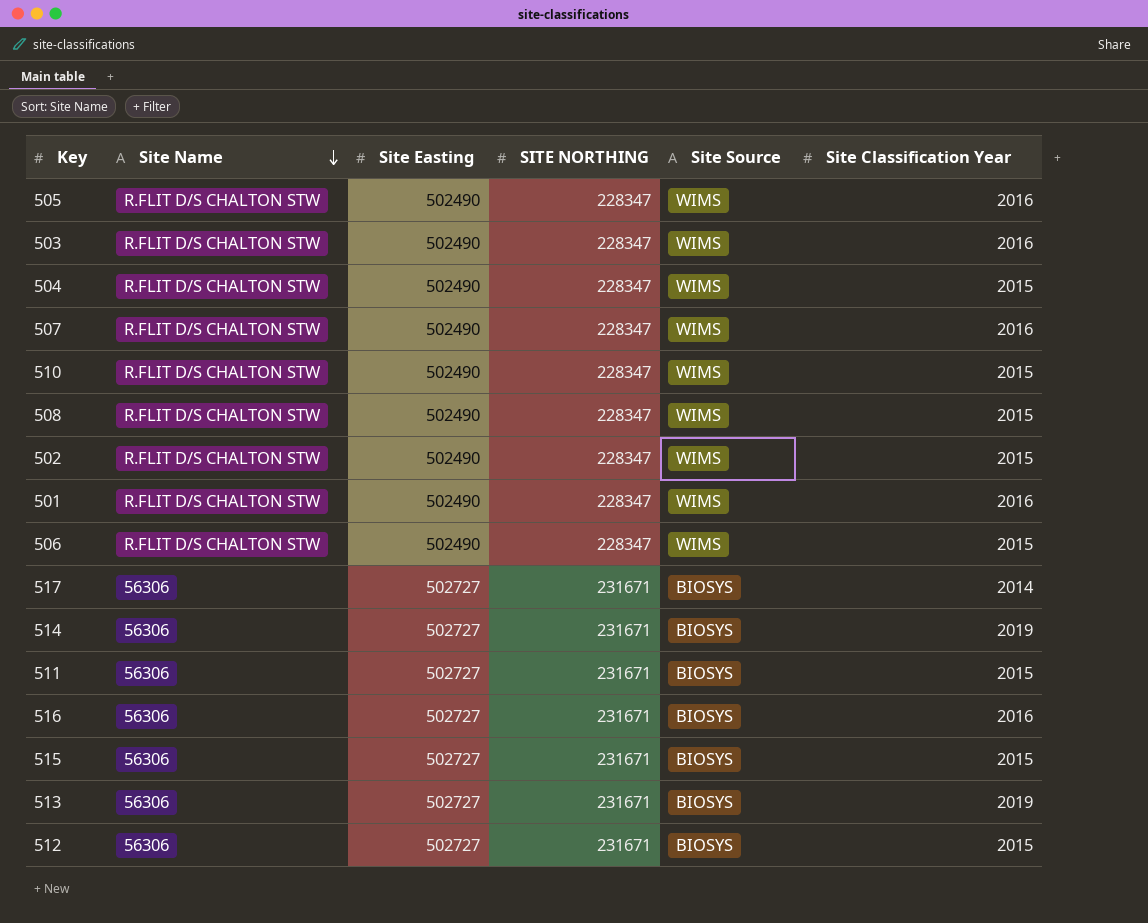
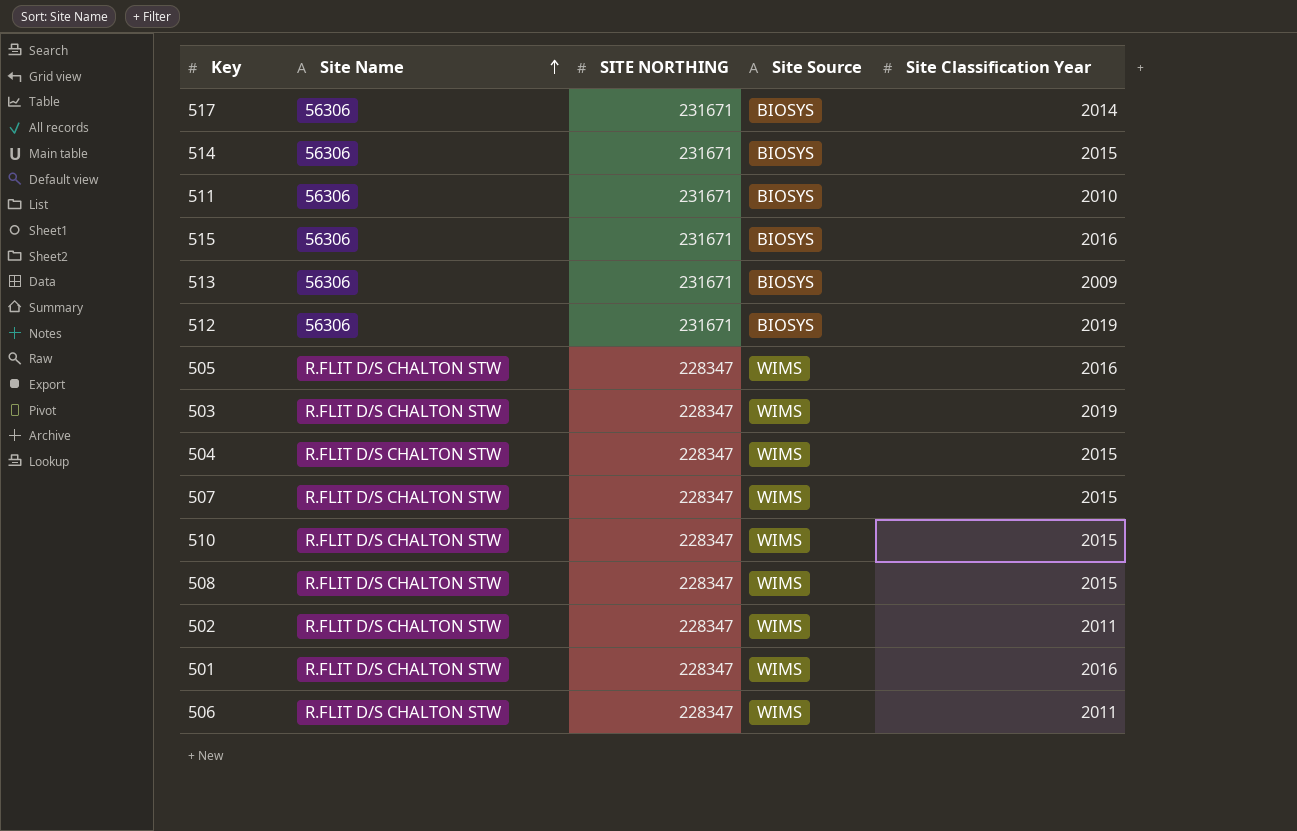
row order: Site Name descending -> Site Name ascending
column Site Easting | position: 3 -> none
row 516: 56306 | 502727 | 231671 | BIOSYS | 2016 -> none
514 | Site Classification Year: 2019 -> 2015
511 | Site Classification Year: 2015 -> 2010
515 | Site Classification Year: 2015 -> 2016
513 | Site Classification Year: 2019 -> 2009
512 | Site Classification Year: 2015 -> 2019
503 | Site Classification Year: 2016 -> 2019
507 | Site Classification Year: 2016 -> 2015
502 | Site Classification Year: 2015 -> 2011
506 | Site Classification Year: 2015 -> 2011

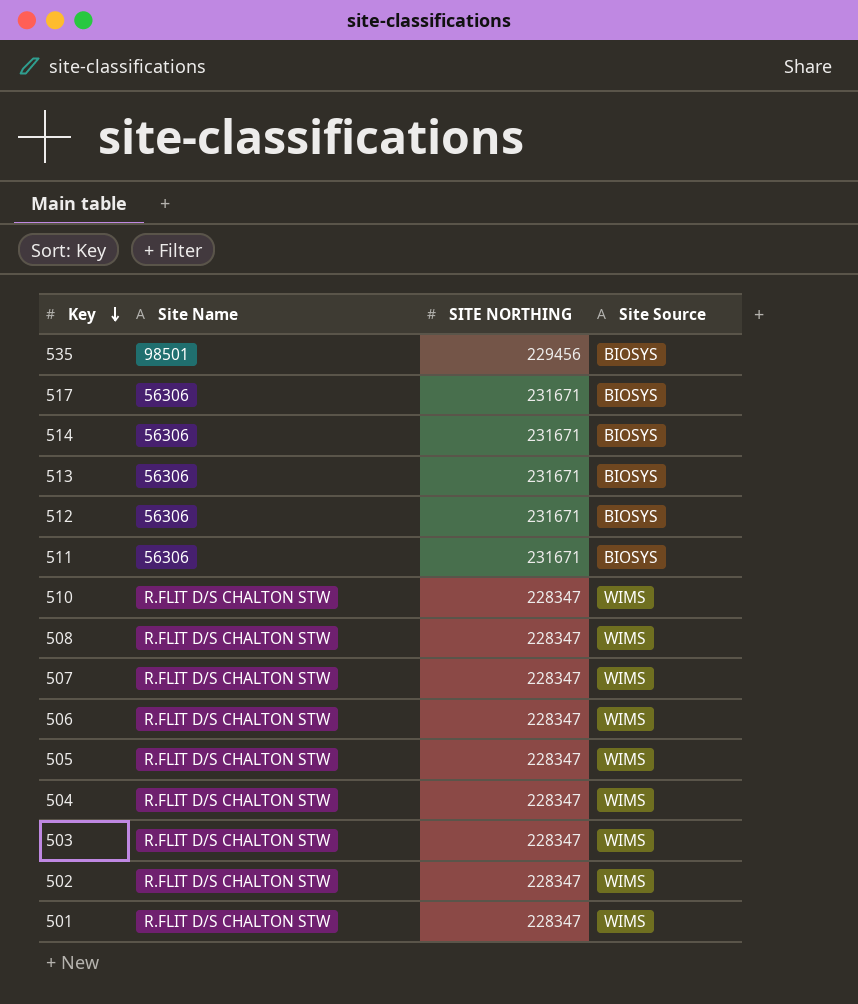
row order: Site Name ascending -> Key descending
column Site Classification Year | position: 5 -> none
row 515: 56306 | 231671 | BIOSYS | 2016 -> none
row 535: none -> 98501 | 229456 | BIOSYS

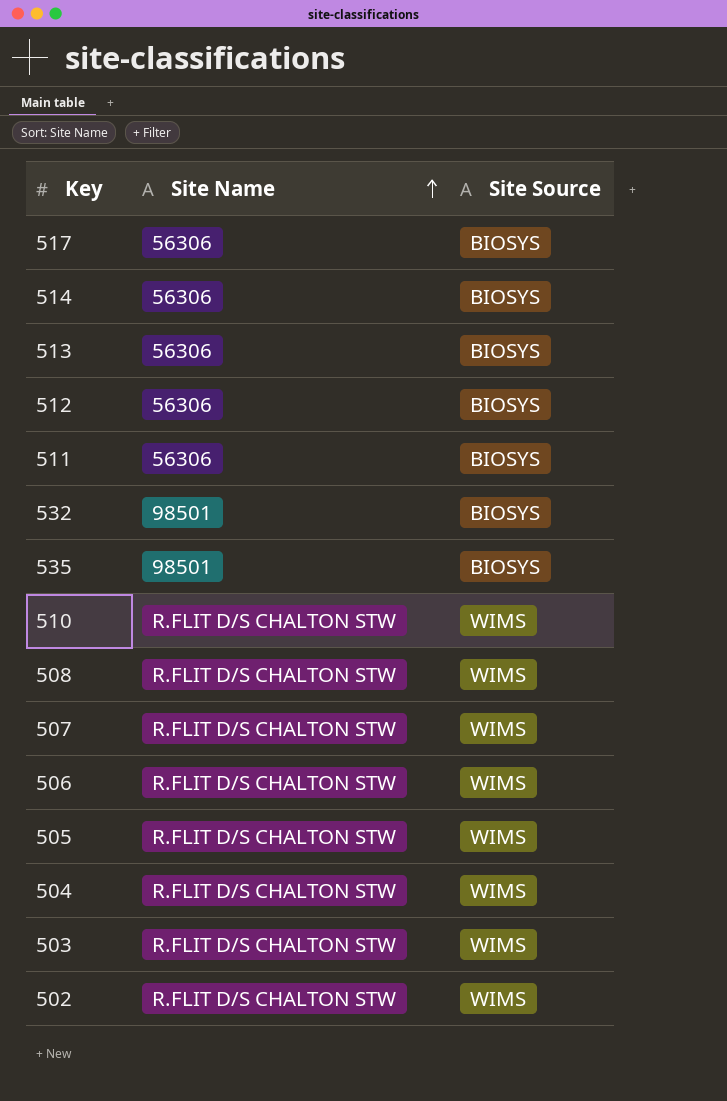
row order: Key descending -> Site Name ascending
column SITE NORTHING | position: 3 -> none
row 501: R.FLIT D/S CHALTON STW | 228347 | WIMS -> none
row 532: none -> 98501 | BIOSYS

